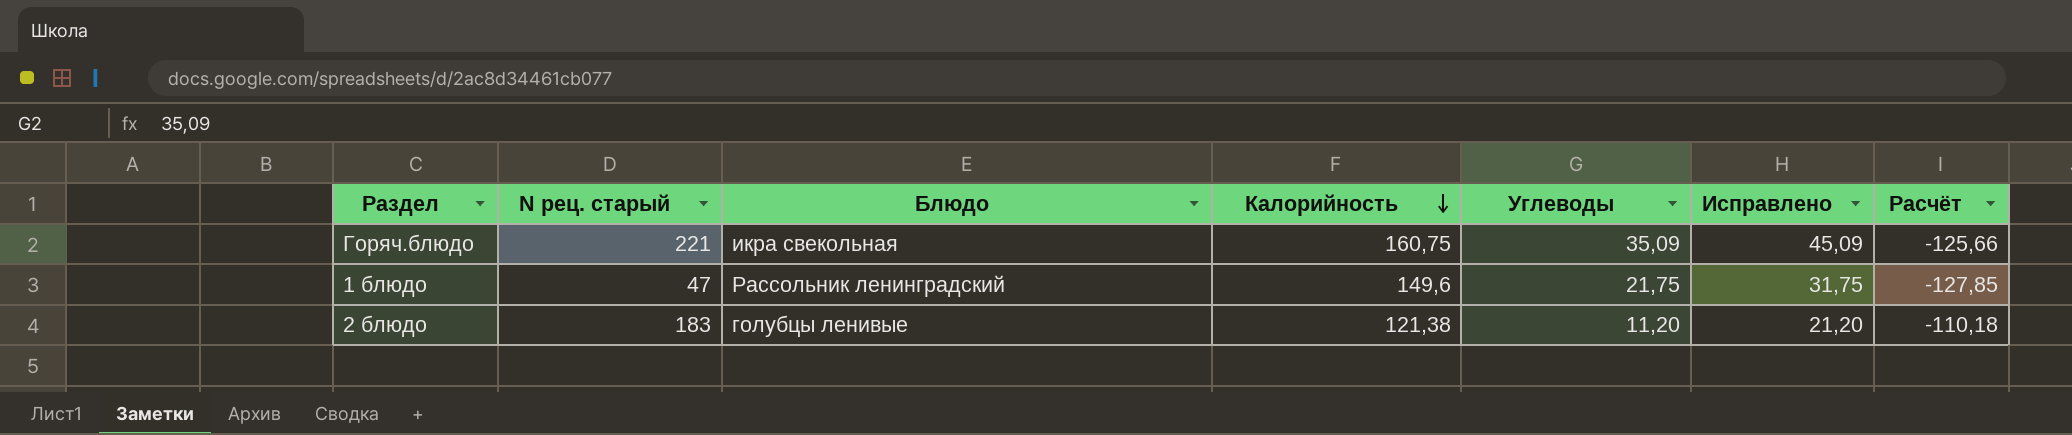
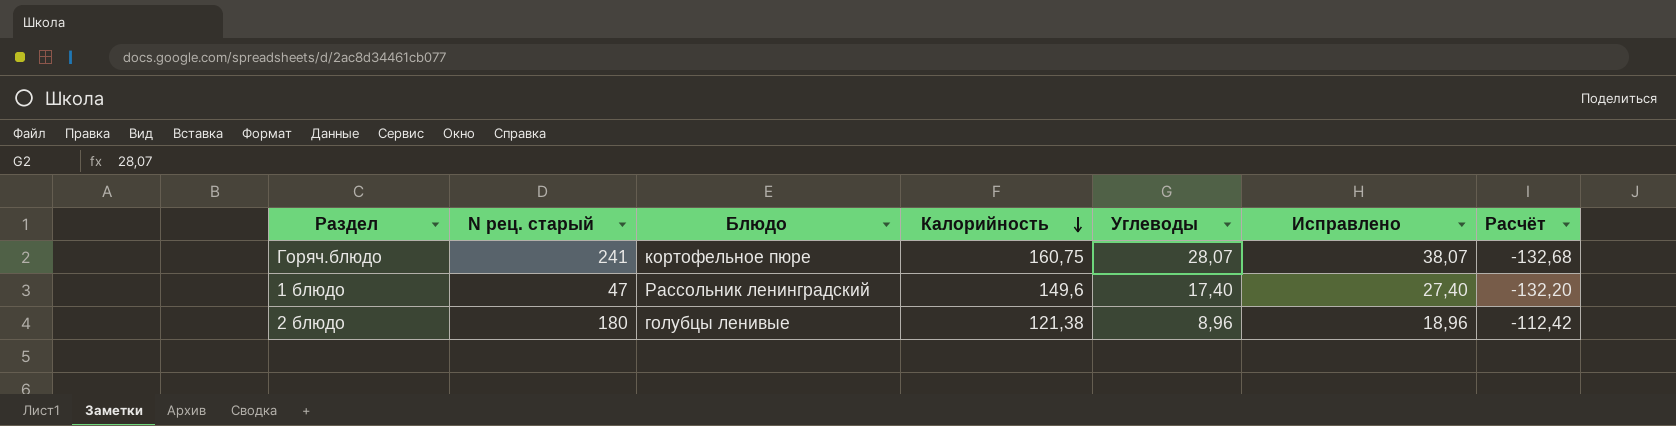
Горяч.блюдо | N рец. старый: 221 -> 241
Горяч.блюдо | Блюдо: икра свекольная -> кортофельное пюре
Горяч.блюдо | Углеводы: 35,09 -> 28,07
Горяч.блюдо | Исправлено: 45,09 -> 38,07
Горяч.блюдо | Расчёт: -125,66 -> -132,68
1 блюдо | Углеводы: 21,75 -> 17,40
1 блюдо | Исправлено: 31,75 -> 27,40
1 блюдо | Расчёт: -127,85 -> -132,20
2 блюдо | N рец. старый: 183 -> 180
2 блюдо | Углеводы: 11,20 -> 8,96
2 блюдо | Исправлено: 21,20 -> 18,96
2 блюдо | Расчёт: -110,18 -> -112,42

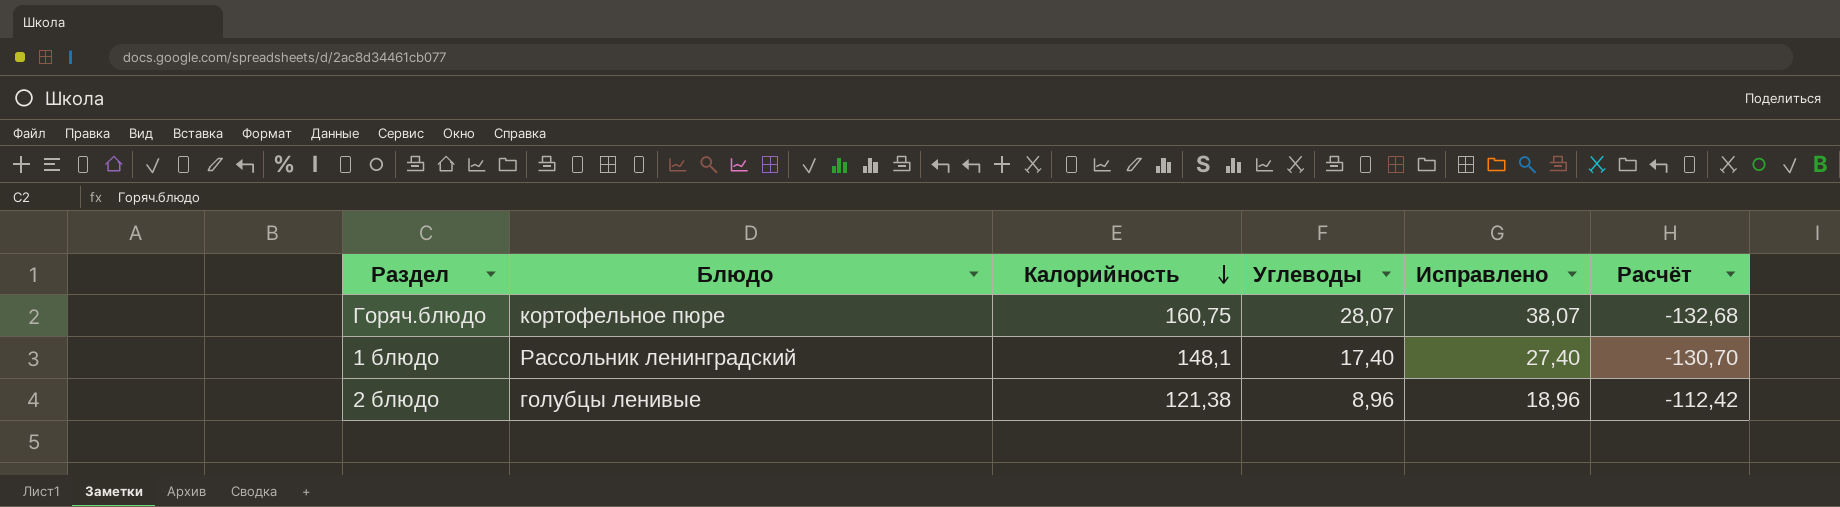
column N рец. старый | position: 2 -> none
1 блюдо | Калорийность: 149,6 -> 148,1
1 блюдо | Расчёт: -132,20 -> -130,70

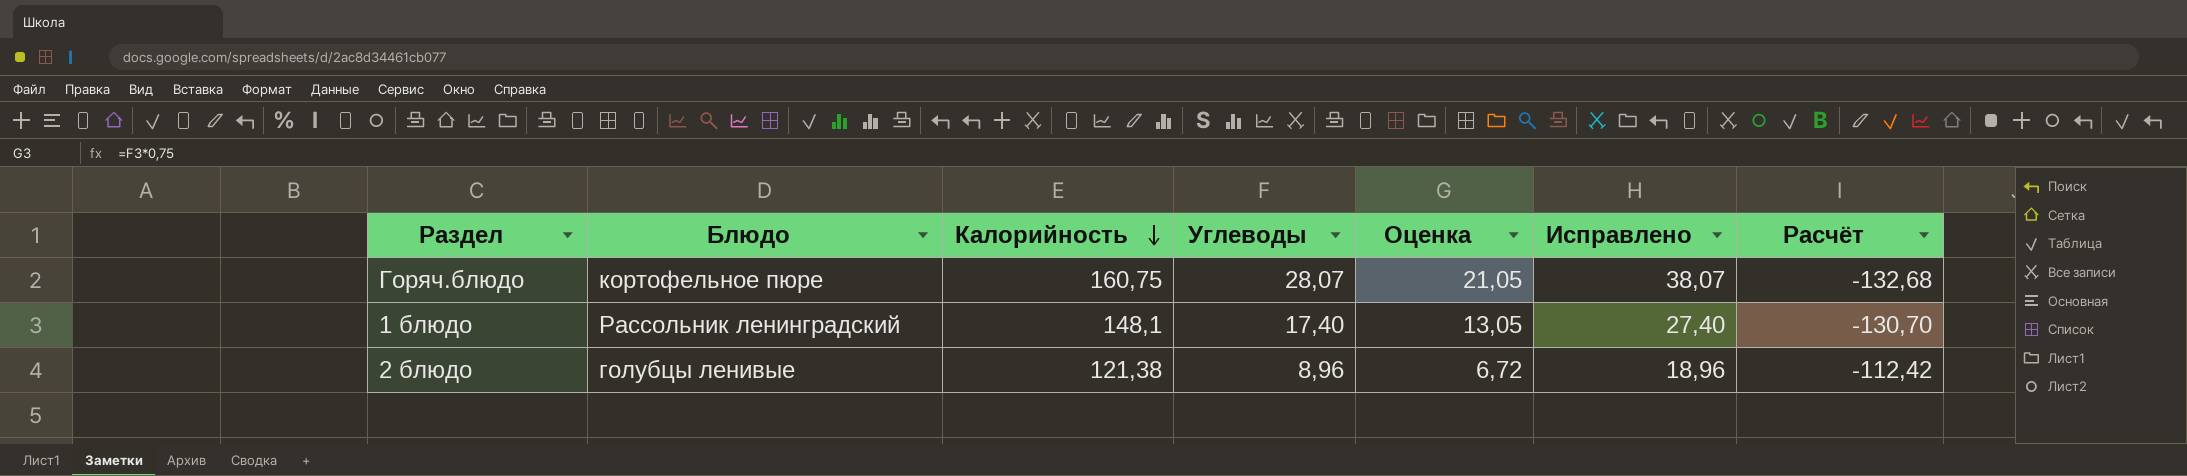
column Оценка | formula: none -> [Углеводы] * 0,75

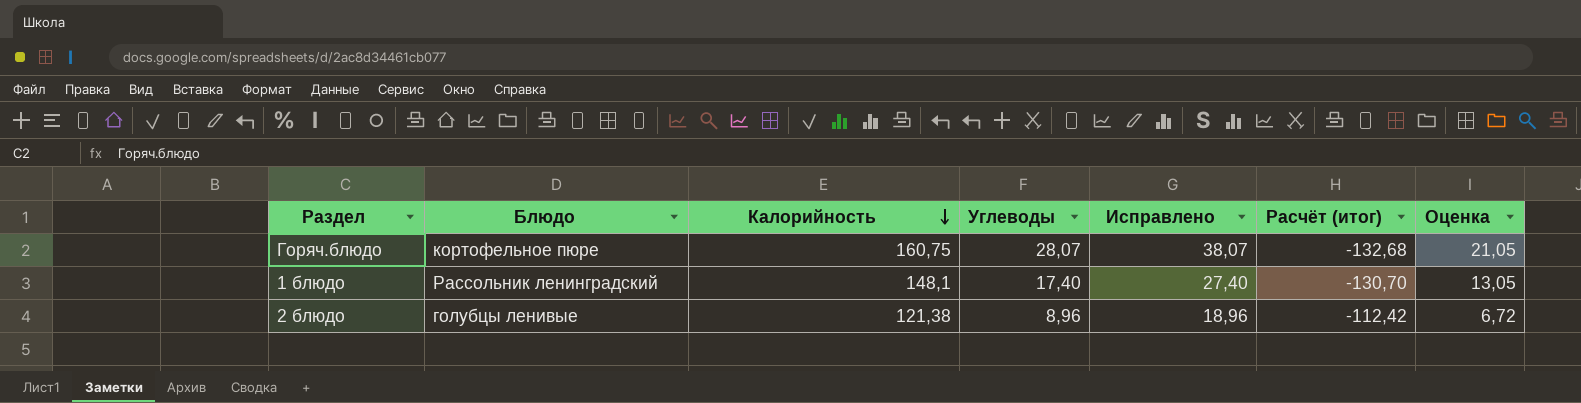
column name: Расчёт -> Расчёт (итог)
column Оценка | position: 5 -> 7

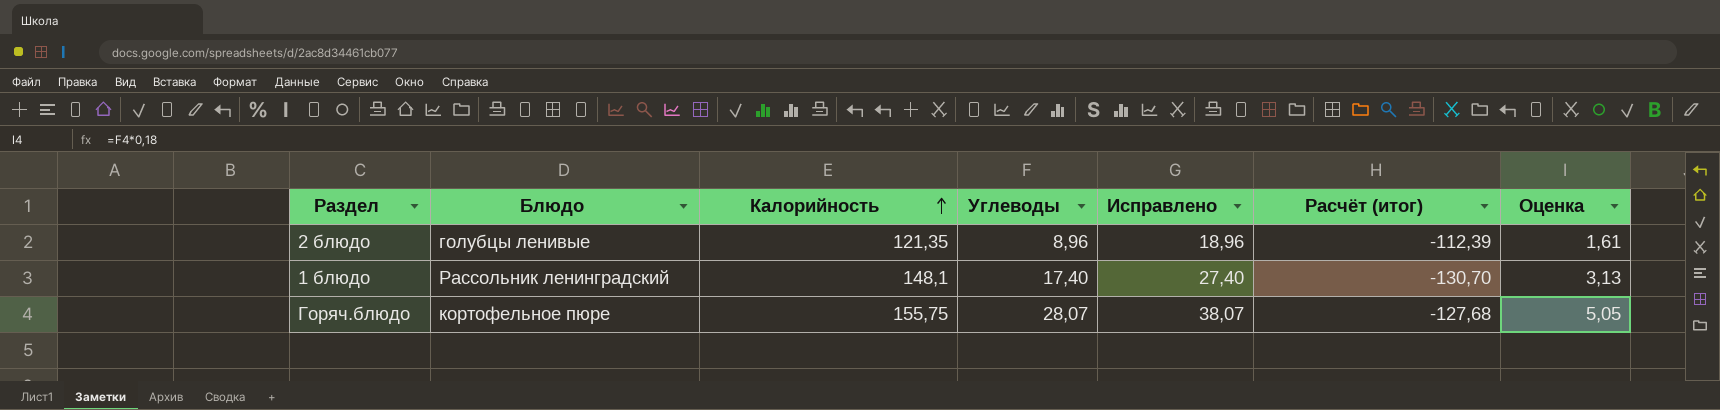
row order: Калорийность descending -> Калорийность ascending
column Оценка | formula: [Углеводы] * 0,75 -> [Углеводы] * 0,18
2 блюдо | Калорийность: 121,38 -> 121,35
2 блюдо | Расчёт (итог): -112,42 -> -112,39
Горяч.блюдо | Калорийность: 160,75 -> 155,75
Горяч.блюдо | Расчёт (итог): -132,68 -> -127,68

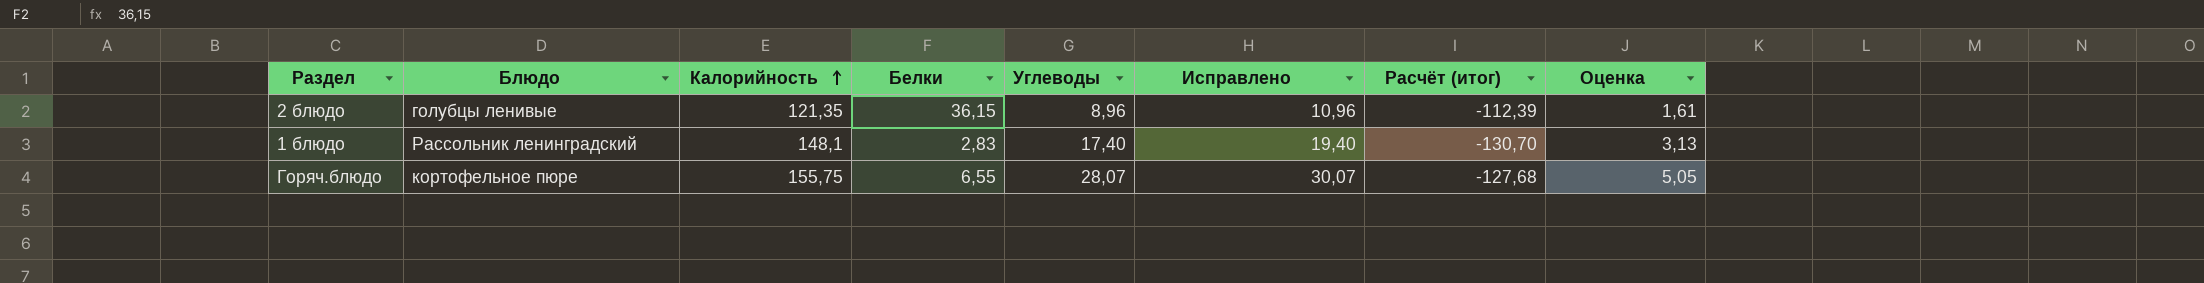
column Белки | position: none -> 4
column Исправлено | formula: [Углеводы] + 10 -> [Углеводы] + 2

